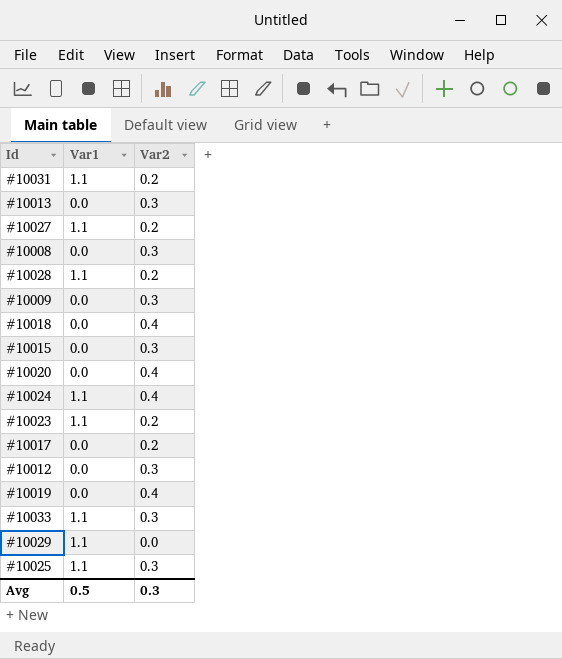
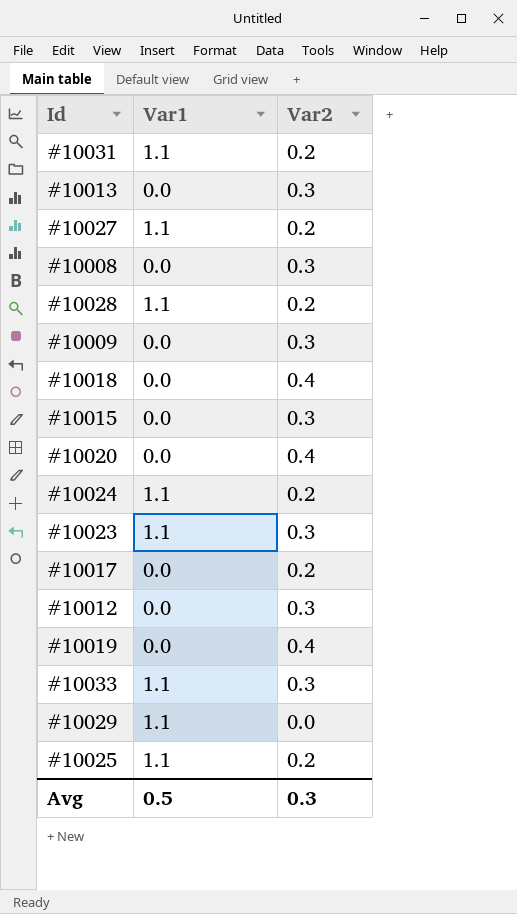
#10024 | Var2: 0.4 -> 0.2
#10023 | Var2: 0.2 -> 0.3
#10025 | Var2: 0.3 -> 0.2

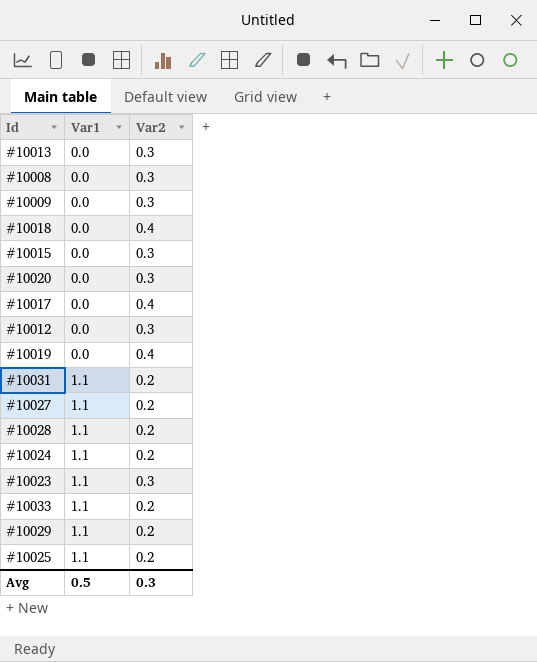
row order: none -> Var1 ascending
#10020 | Var2: 0.4 -> 0.3
#10017 | Var2: 0.2 -> 0.4
#10033 | Var2: 0.3 -> 0.2
#10029 | Var2: 0.0 -> 0.2

